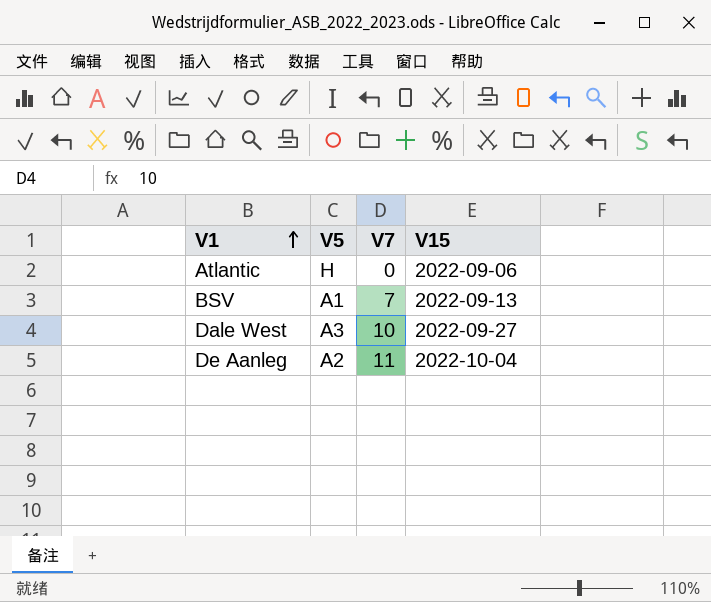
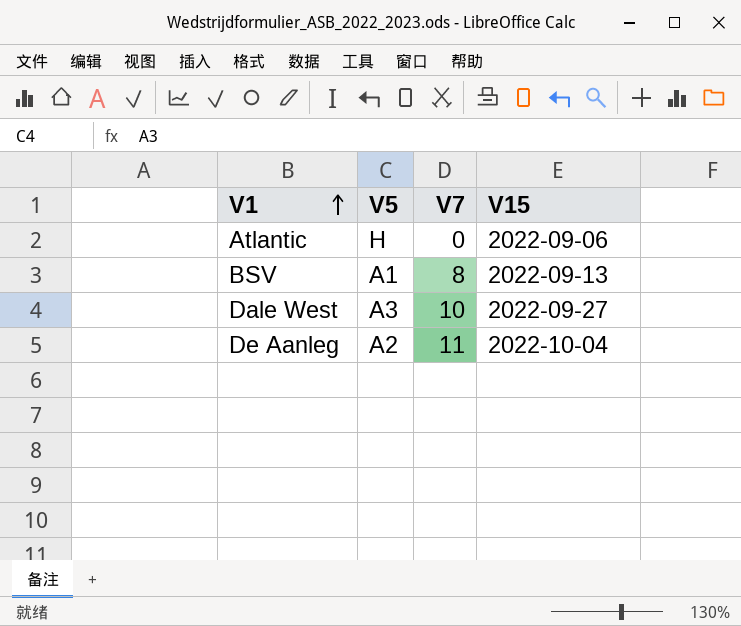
BSV | V7: 7 -> 8

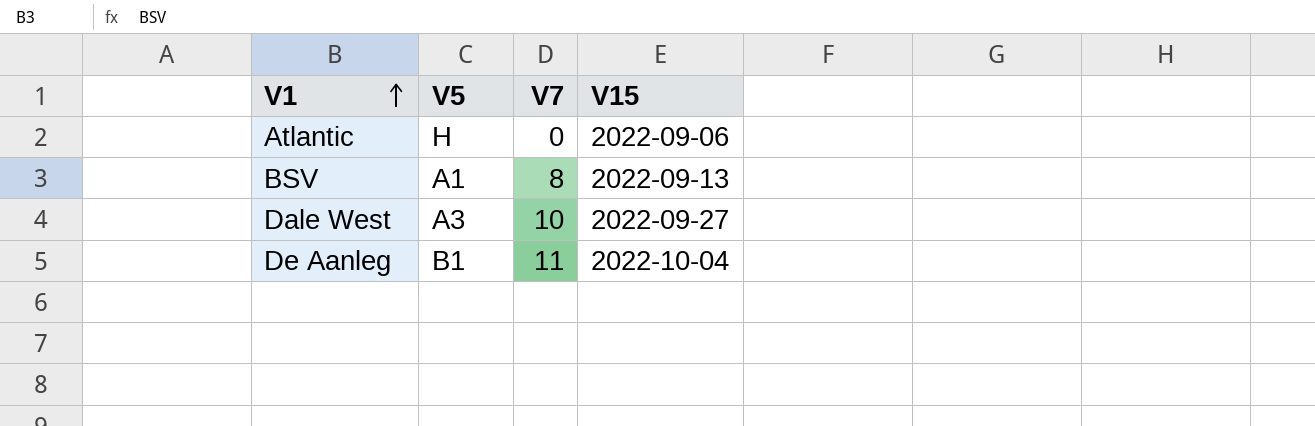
De Aanleg | V5: A2 -> B1

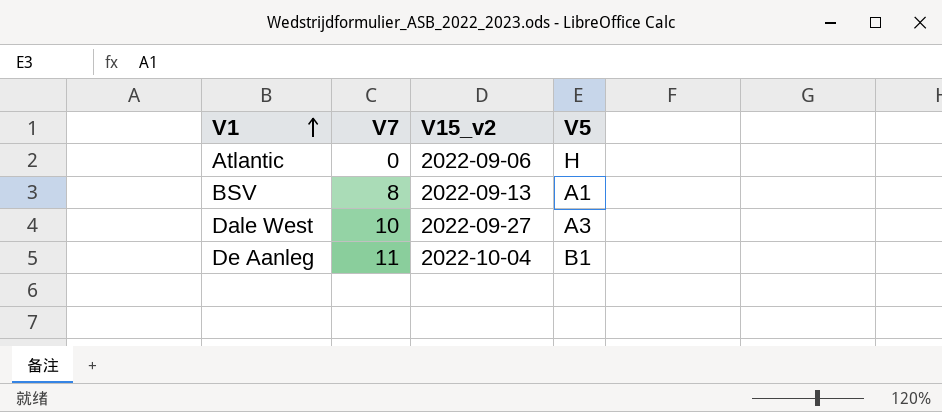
column name: V15 -> V15_v2
column V5 | position: 2 -> 4

